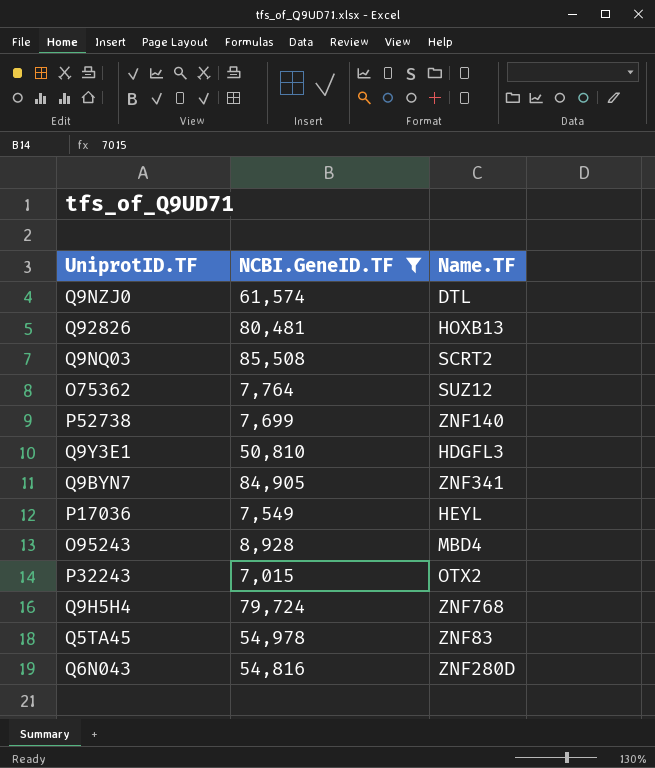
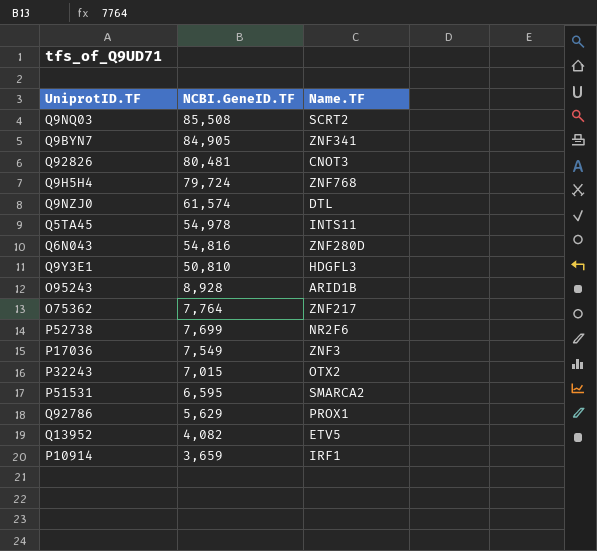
filter: NCBI.GeneID.TF >= 7,015 -> none
row order: none -> NCBI.GeneID.TF descending
Q92826 | Name.TF: HOXB13 -> CNOT3
Q5TA45 | Name.TF: ZNF83 -> INTS11
O95243 | Name.TF: MBD4 -> ARID1B
O75362 | Name.TF: SUZ12 -> ZNF217
P52738 | Name.TF: ZNF140 -> NR2F6
P17036 | Name.TF: HEYL -> ZNF3

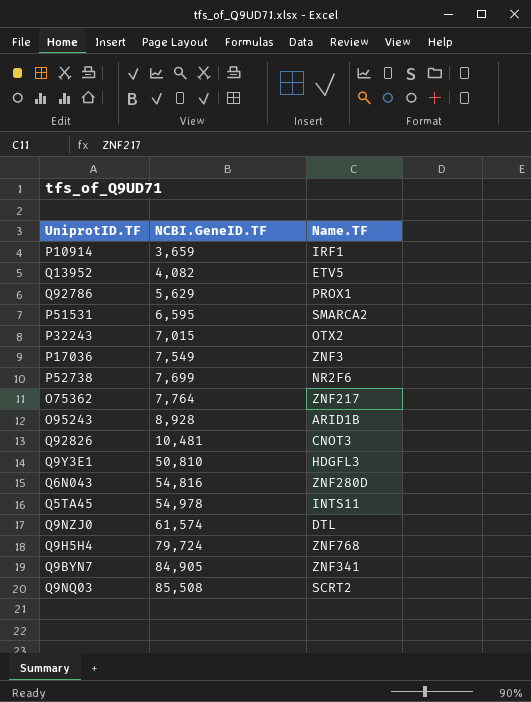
row order: NCBI.GeneID.TF descending -> NCBI.GeneID.TF ascending
Q92826 | NCBI.GeneID.TF: 80,481 -> 10,481

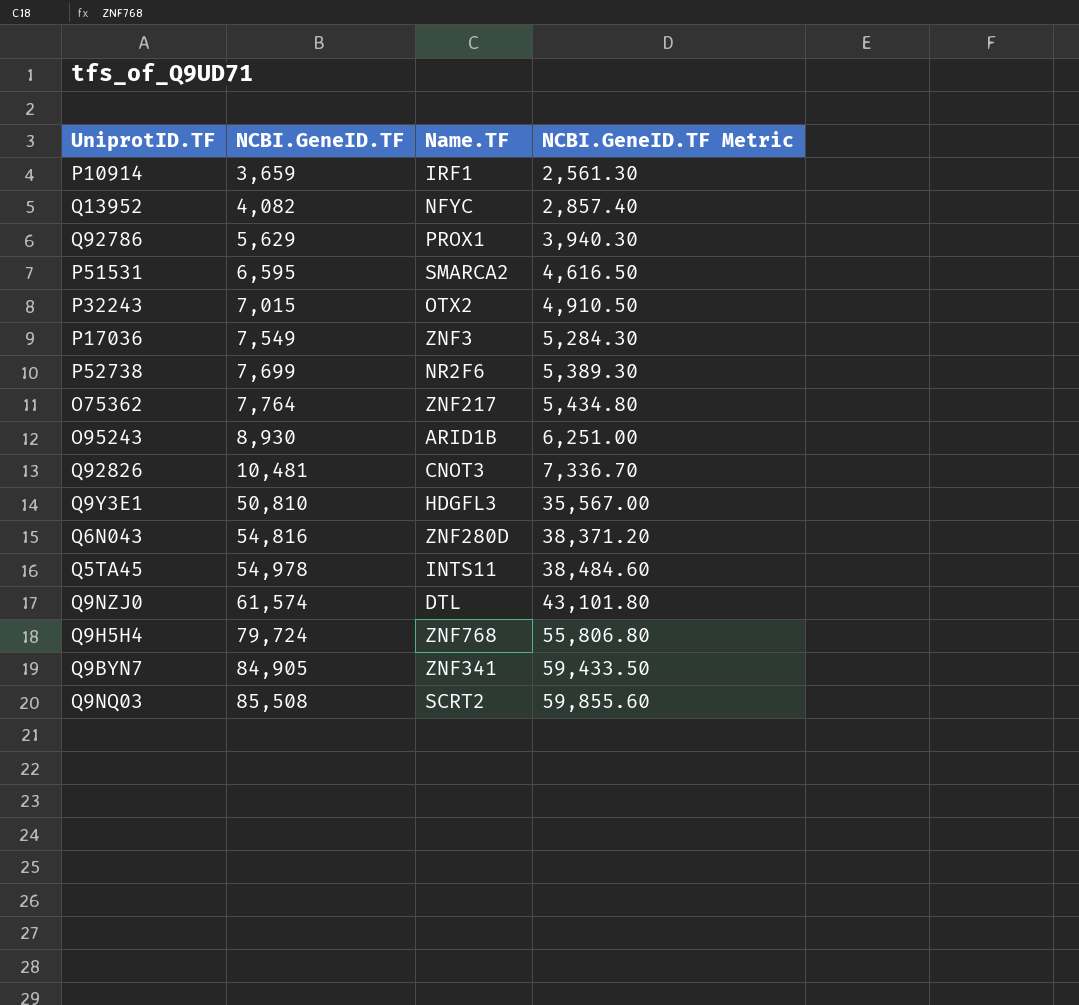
column NCBI.GeneID.TF Metric | formula: none -> [NCBI.GeneID.TF] * 0.7
Q13952 | Name.TF: ETV5 -> NFYC
O95243 | NCBI.GeneID.TF: 8,928 -> 8,930

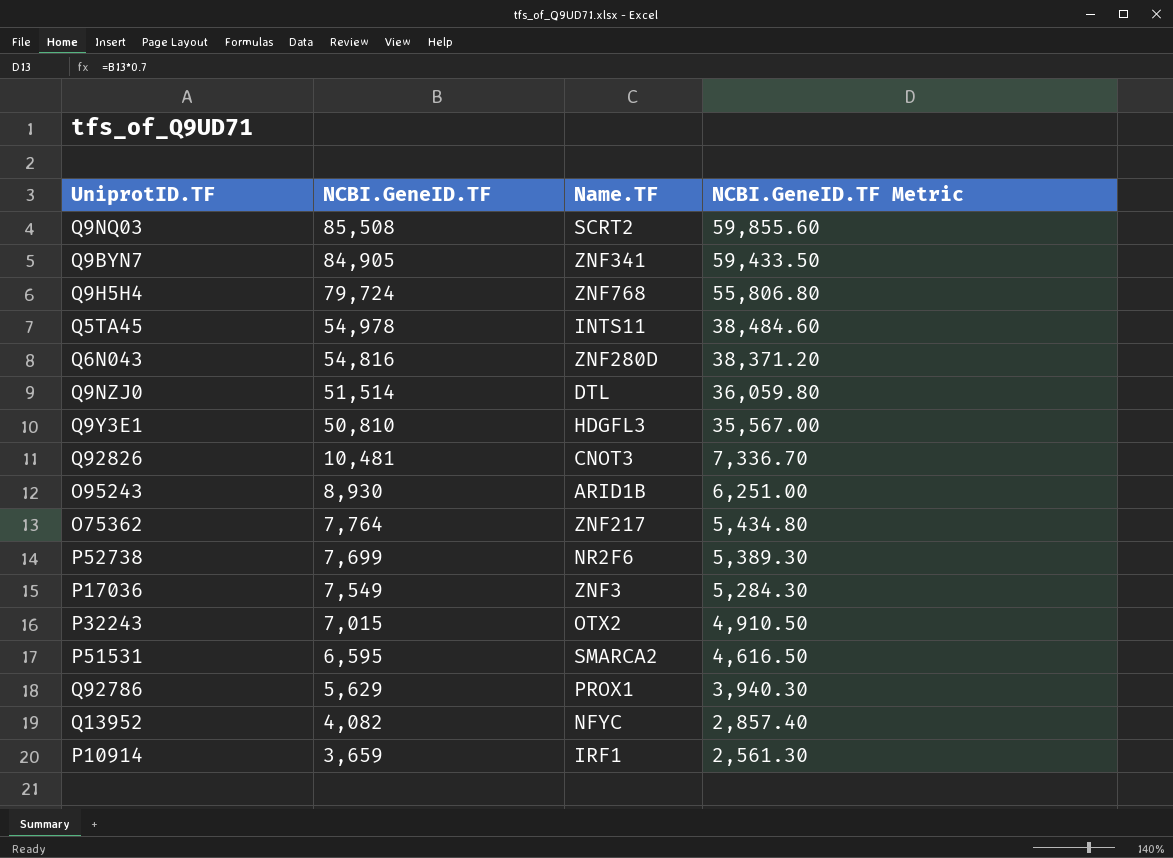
row order: NCBI.GeneID.TF ascending -> NCBI.GeneID.TF descending
Q9NZJ0 | NCBI.GeneID.TF: 61,574 -> 51,514
Q9NZJ0 | NCBI.GeneID.TF Metric: 43,101.80 -> 36,059.80

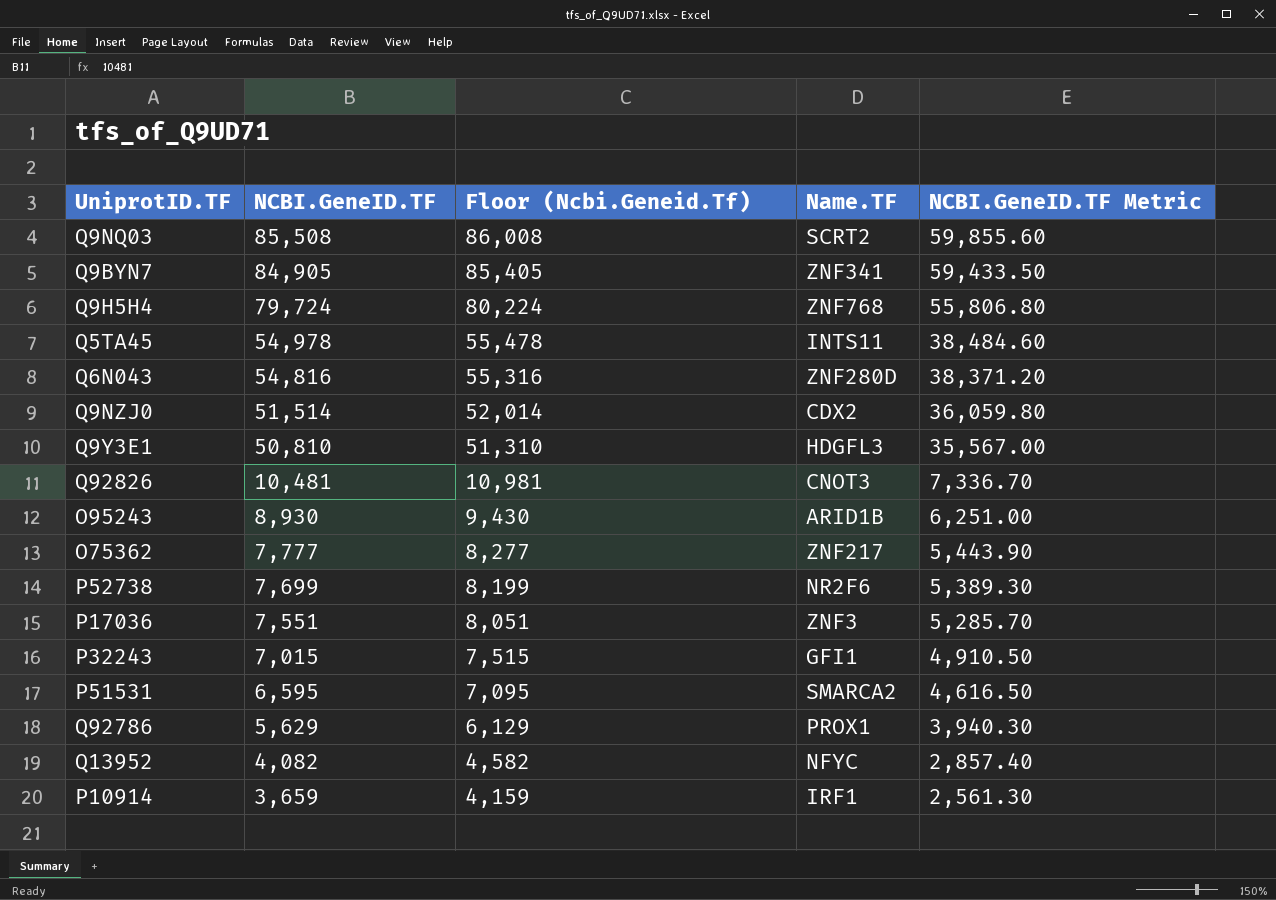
column Floor (Ncbi.Geneid.Tf) | formula: none -> [NCBI.GeneID.TF] + 500
Q9NZJ0 | Name.TF: DTL -> CDX2
O75362 | NCBI.GeneID.TF: 7,764 -> 7,777
O75362 | NCBI.GeneID.TF Metric: 5,434.80 -> 5,443.90
P17036 | NCBI.GeneID.TF: 7,549 -> 7,551
P17036 | NCBI.GeneID.TF Metric: 5,284.30 -> 5,285.70
P32243 | Name.TF: OTX2 -> GFI1

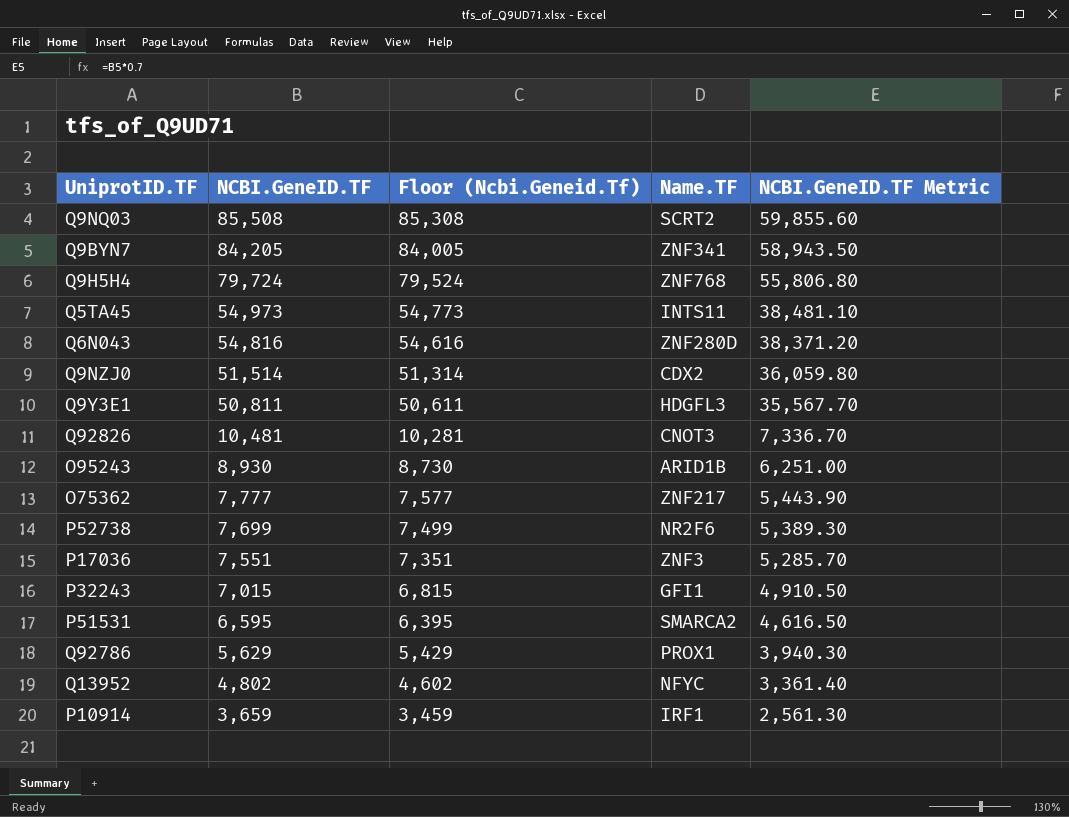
column Floor (Ncbi.Geneid.Tf) | formula: [NCBI.GeneID.TF] + 500 -> [NCBI.GeneID.TF] - 200
Q9BYN7 | NCBI.GeneID.TF: 84,905 -> 84,205
Q9BYN7 | NCBI.GeneID.TF Metric: 59,433.50 -> 58,943.50
Q5TA45 | NCBI.GeneID.TF: 54,978 -> 54,973
Q5TA45 | NCBI.GeneID.TF Metric: 38,484.60 -> 38,481.10
Q9Y3E1 | NCBI.GeneID.TF: 50,810 -> 50,811
Q9Y3E1 | NCBI.GeneID.TF Metric: 35,567.00 -> 35,567.70
Q13952 | NCBI.GeneID.TF: 4,082 -> 4,802
Q13952 | NCBI.GeneID.TF Metric: 2,857.40 -> 3,361.40

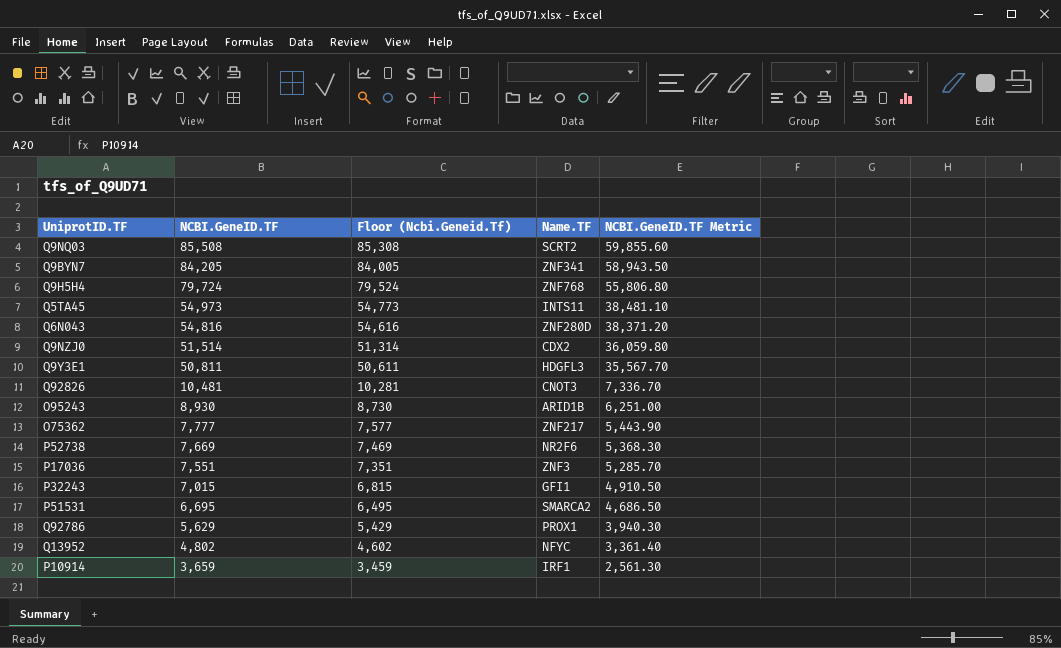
P52738 | NCBI.GeneID.TF: 7,699 -> 7,669
P52738 | Floor (Ncbi.Geneid.Tf): 7,499 -> 7,469
P52738 | NCBI.GeneID.TF Metric: 5,389.30 -> 5,368.30
P51531 | NCBI.GeneID.TF: 6,595 -> 6,695
P51531 | Floor (Ncbi.Geneid.Tf): 6,395 -> 6,495
P51531 | NCBI.GeneID.TF Metric: 4,616.50 -> 4,686.50

